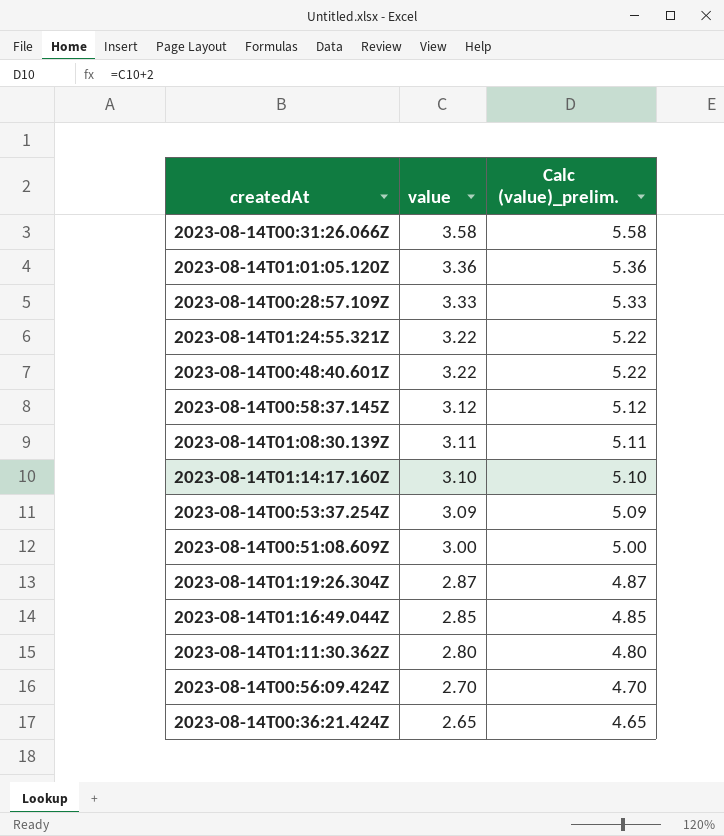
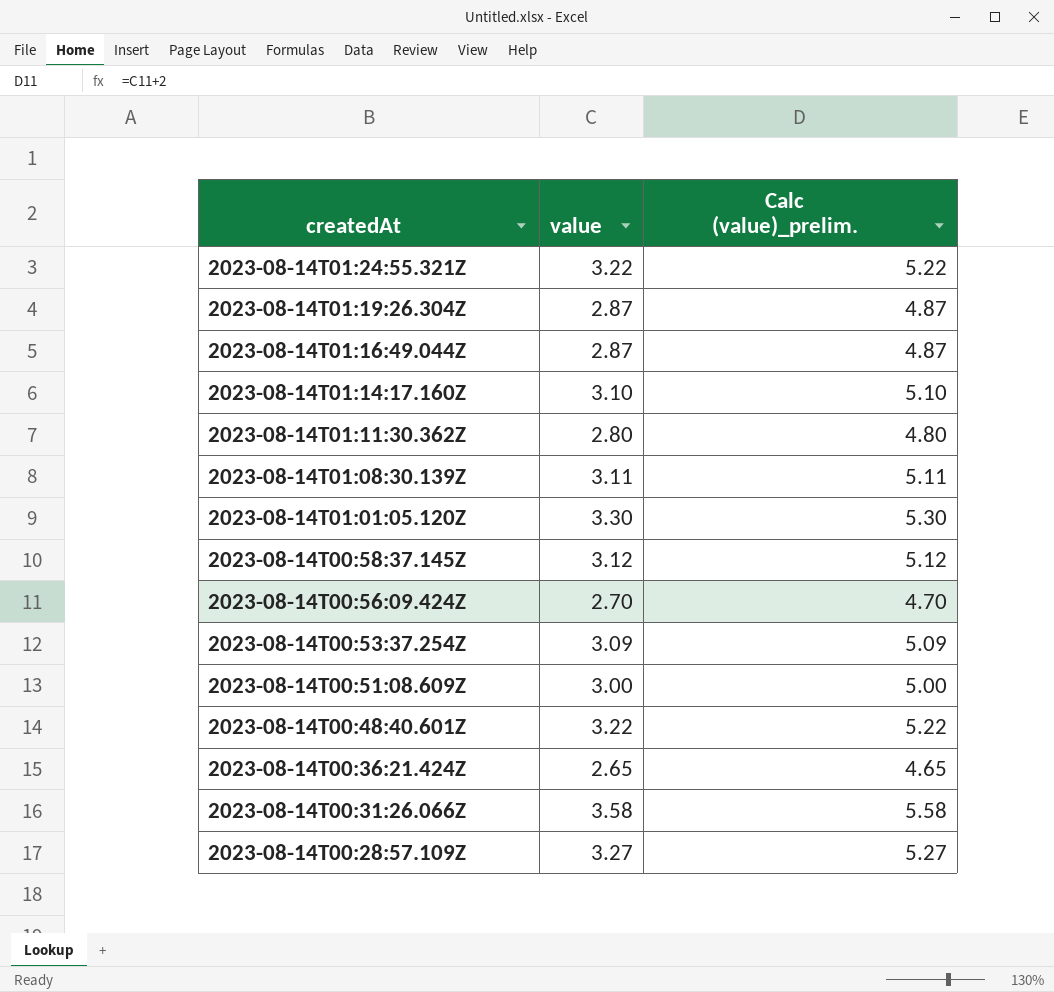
row order: value descending -> createdAt descending
2023-08-14T01:16:49.044Z | value: 2.85 -> 2.87
2023-08-14T01:16:49.044Z | Calc (value)_prelim.: 4.85 -> 4.87
2023-08-14T01:01:05.120Z | value: 3.36 -> 3.30
2023-08-14T01:01:05.120Z | Calc (value)_prelim.: 5.36 -> 5.30
2023-08-14T00:28:57.109Z | value: 3.33 -> 3.27
2023-08-14T00:28:57.109Z | Calc (value)_prelim.: 5.33 -> 5.27

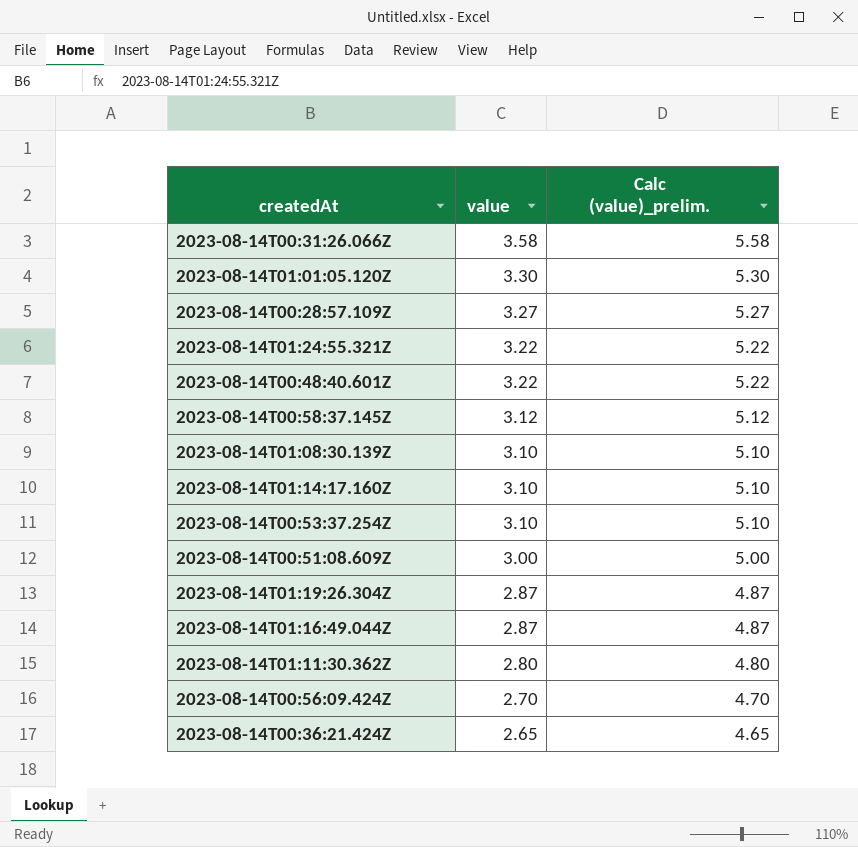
row order: createdAt descending -> value descending
2023-08-14T01:08:30.139Z | value: 3.11 -> 3.10
2023-08-14T01:08:30.139Z | Calc (value)_prelim.: 5.11 -> 5.10
2023-08-14T00:53:37.254Z | value: 3.09 -> 3.10
2023-08-14T00:53:37.254Z | Calc (value)_prelim.: 5.09 -> 5.10

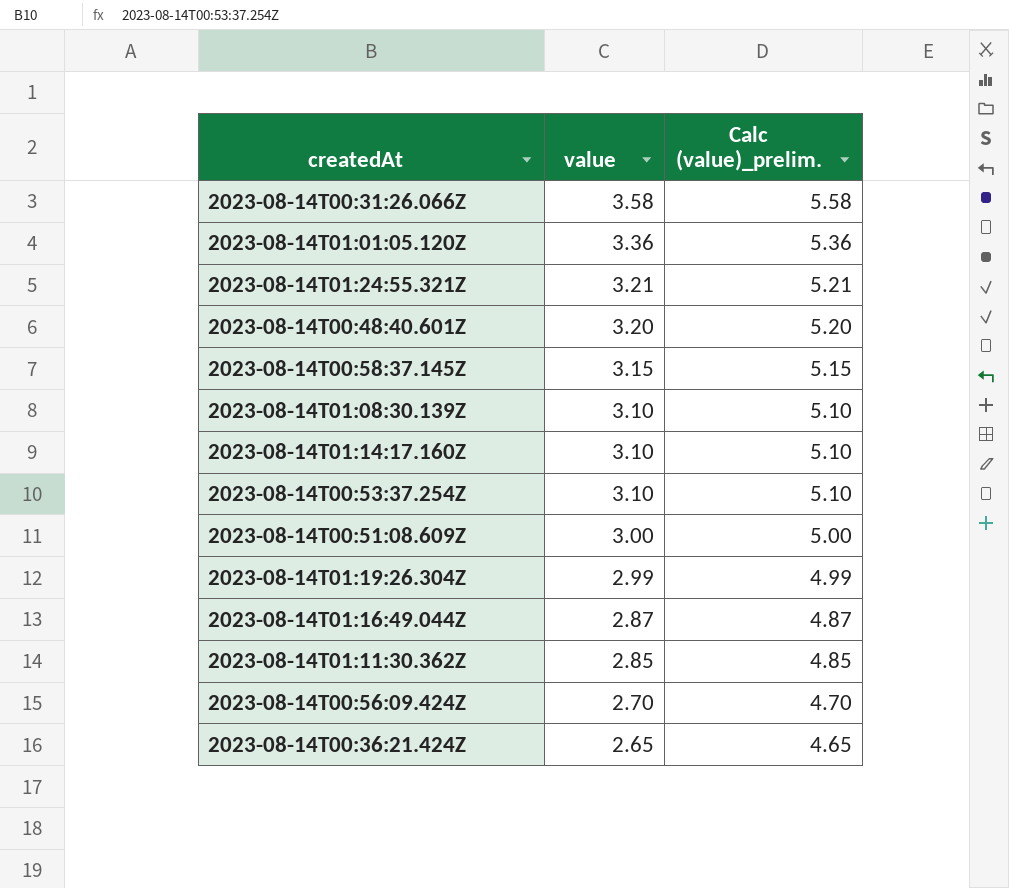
row 2023-08-14T00:28:57.109Z: 3.27 | 5.27 -> none
2023-08-14T01:01:05.120Z | value: 3.30 -> 3.36
2023-08-14T01:01:05.120Z | Calc (value)_prelim.: 5.30 -> 5.36
2023-08-14T01:24:55.321Z | value: 3.22 -> 3.21
2023-08-14T01:24:55.321Z | Calc (value)_prelim.: 5.22 -> 5.21
2023-08-14T00:48:40.601Z | value: 3.22 -> 3.20
2023-08-14T00:48:40.601Z | Calc (value)_prelim.: 5.22 -> 5.20
2023-08-14T00:58:37.145Z | value: 3.12 -> 3.15
2023-08-14T00:58:37.145Z | Calc (value)_prelim.: 5.12 -> 5.15
2023-08-14T01:19:26.304Z | value: 2.87 -> 2.99
2023-08-14T01:19:26.304Z | Calc (value)_prelim.: 4.87 -> 4.99
2023-08-14T01:11:30.362Z | value: 2.80 -> 2.85
2023-08-14T01:11:30.362Z | Calc (value)_prelim.: 4.80 -> 4.85

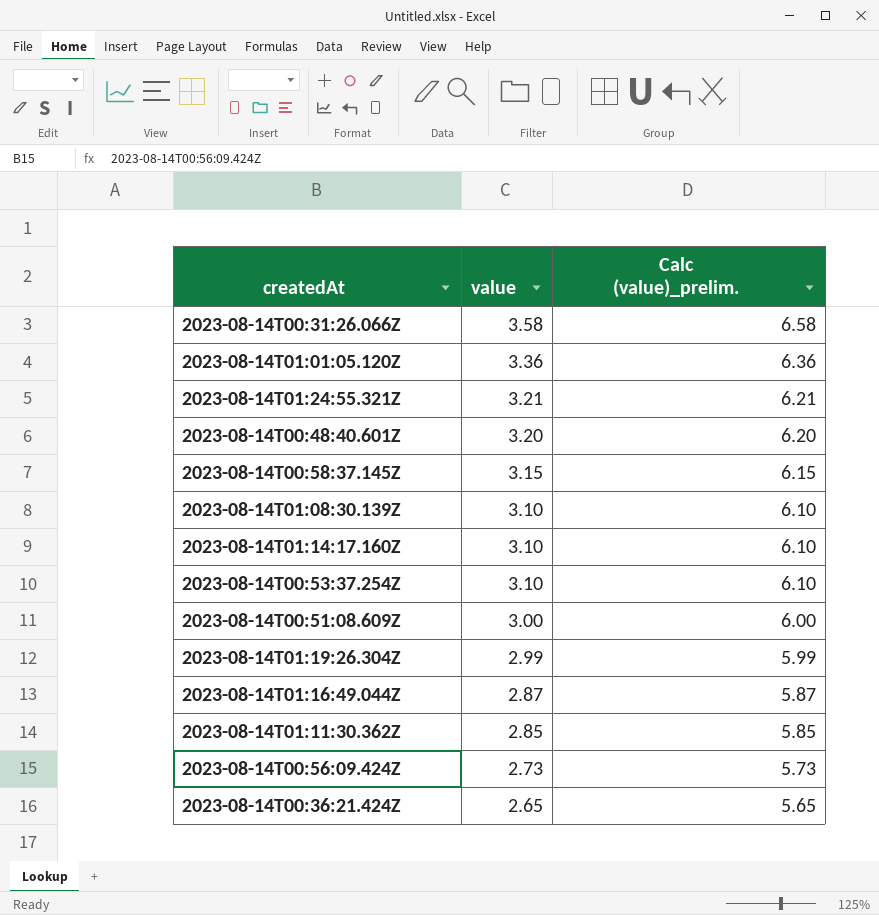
column Calc (value)_prelim. | formula: [value] + 2 -> [value] + 3
2023-08-14T00:56:09.424Z | value: 2.70 -> 2.73

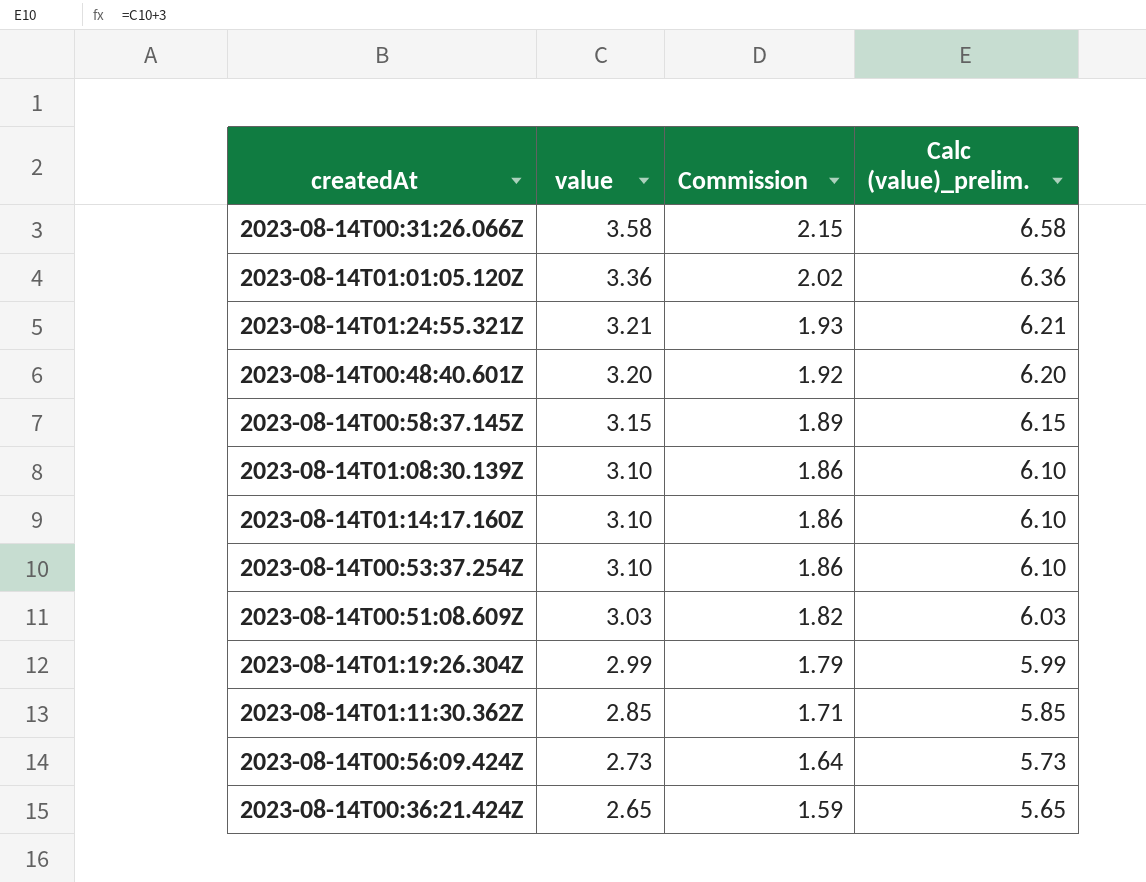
column Commission | formula: none -> [value] * 0.6
row 2023-08-14T01:16:49.044Z: 2.87 | 5.87 -> none
2023-08-14T00:51:08.609Z | value: 3.00 -> 3.03
2023-08-14T00:51:08.609Z | Calc (value)_prelim.: 6.00 -> 6.03

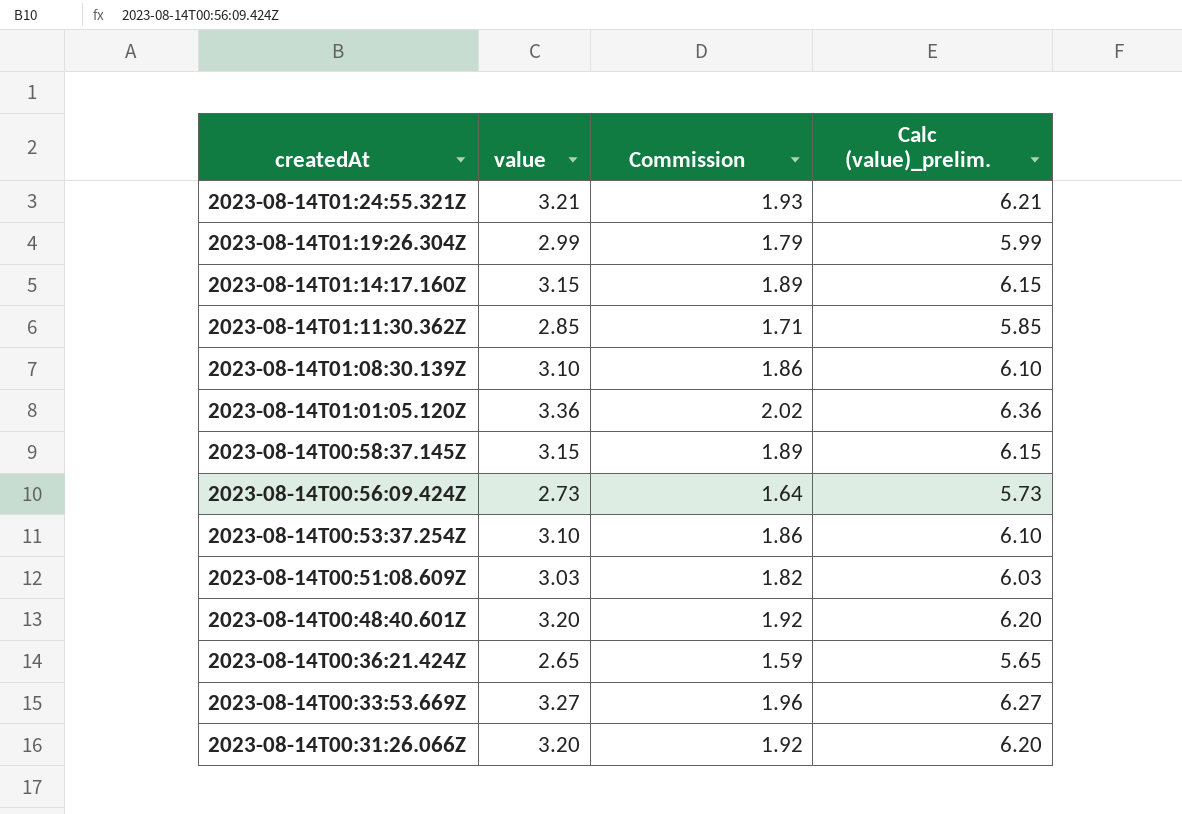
row order: value descending -> createdAt descending
2023-08-14T01:14:17.160Z | value: 3.10 -> 3.15
2023-08-14T01:14:17.160Z | Commission: 1.86 -> 1.89
2023-08-14T01:14:17.160Z | Calc (value)_prelim.: 6.10 -> 6.15
row 2023-08-14T00:33:53.669Z: none -> 3.27 | 1.96 | 6.27
2023-08-14T00:31:26.066Z | value: 3.58 -> 3.20
2023-08-14T00:31:26.066Z | Commission: 2.15 -> 1.92
2023-08-14T00:31:26.066Z | Calc (value)_prelim.: 6.58 -> 6.20

